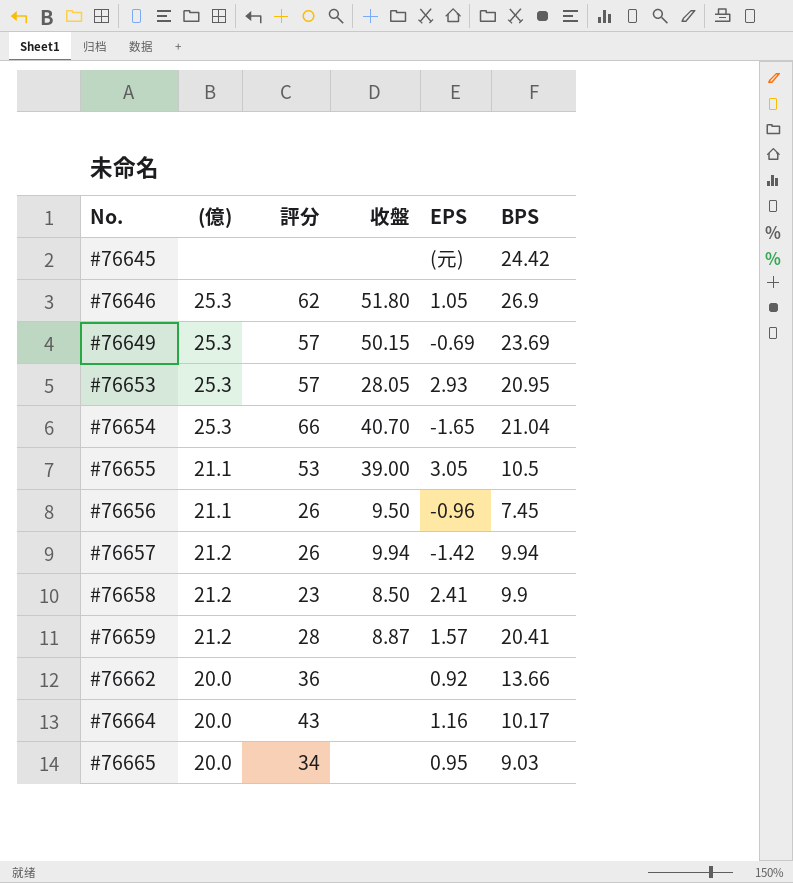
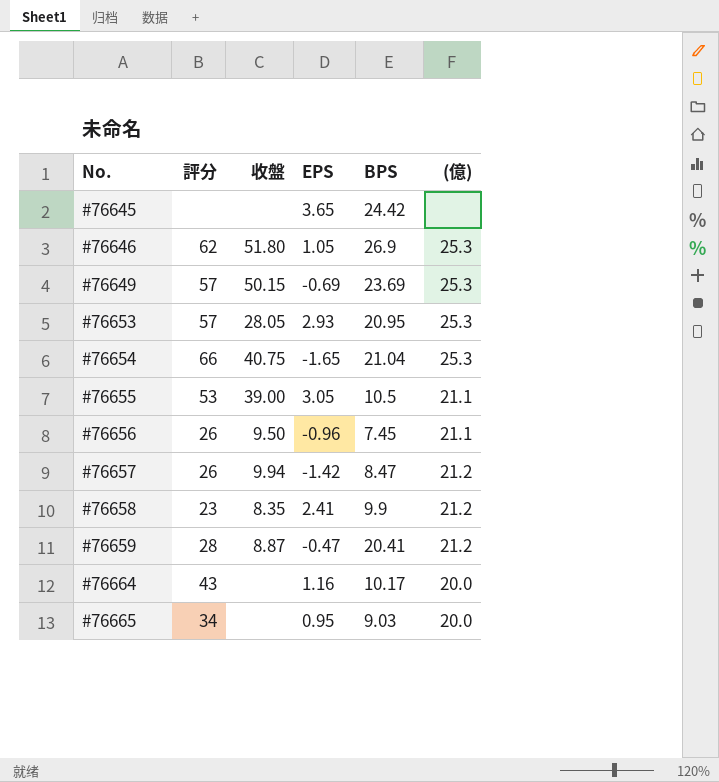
column (億) | position: 2 -> 6
row #76662: 20.0 | 36 | none | 0.92 | 13.66 -> none
#76645 | EPS: (元) -> 3.65
#76654 | 收盤: 40.70 -> 40.75
#76657 | BPS: 9.94 -> 8.47
#76658 | 收盤: 8.50 -> 8.35
#76659 | EPS: 1.57 -> -0.47

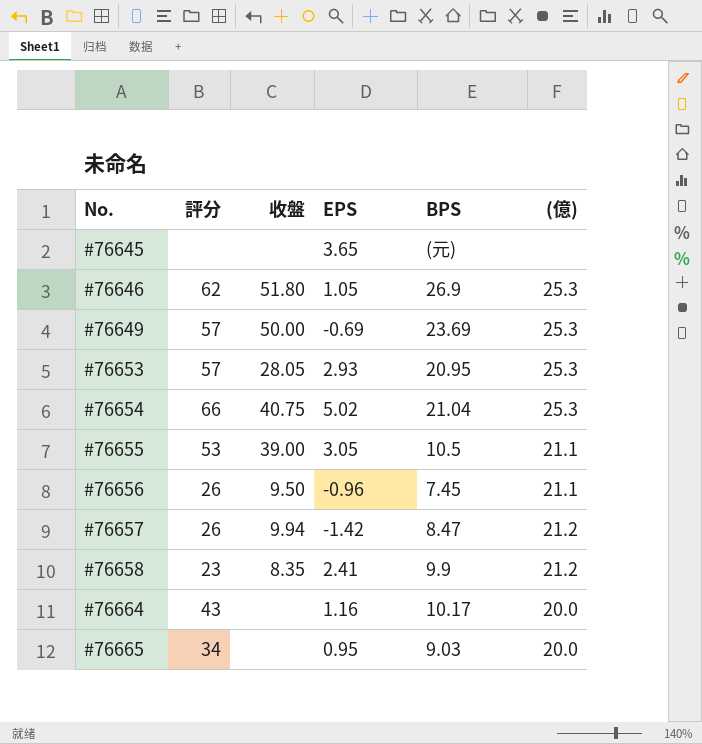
row #76659: 28 | 8.87 | -0.47 | 20.41 | 21.2 -> none
#76645 | BPS: 24.42 -> (元)
#76649 | 收盤: 50.15 -> 50.00
#76654 | EPS: -1.65 -> 5.02

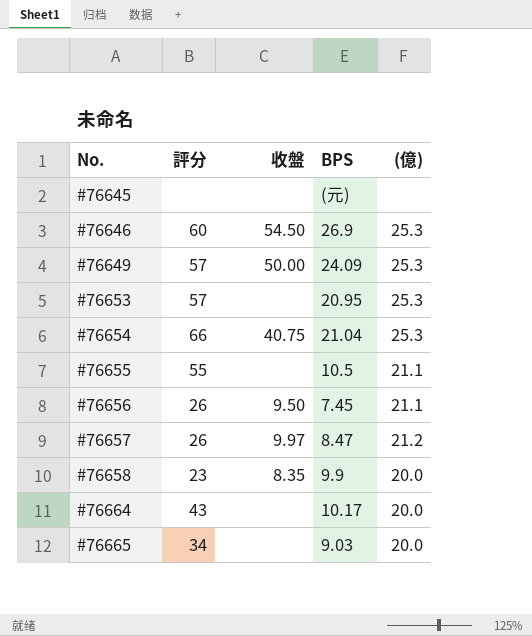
column EPS | position: 4 -> none
#76646 | 評分: 62 -> 60
#76646 | 收盤: 51.80 -> 54.50
#76649 | BPS: 23.69 -> 24.09
#76653 | 收盤: 28.05 -> none
#76655 | 評分: 53 -> 55
#76655 | 收盤: 39.00 -> none
#76657 | 收盤: 9.94 -> 9.97
#76658 | (億): 21.2 -> 20.0

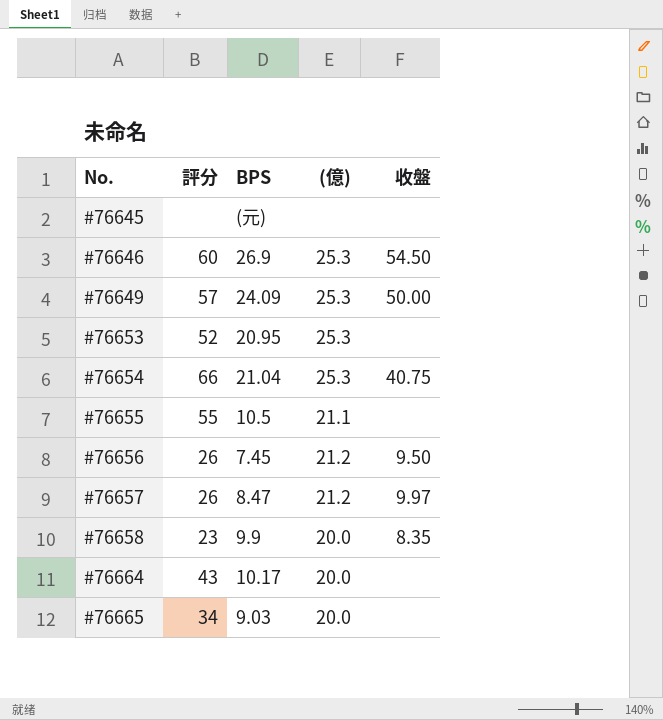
column 收盤 | position: 3 -> 5
#76653 | 評分: 57 -> 52
#76656 | (億): 21.1 -> 21.2

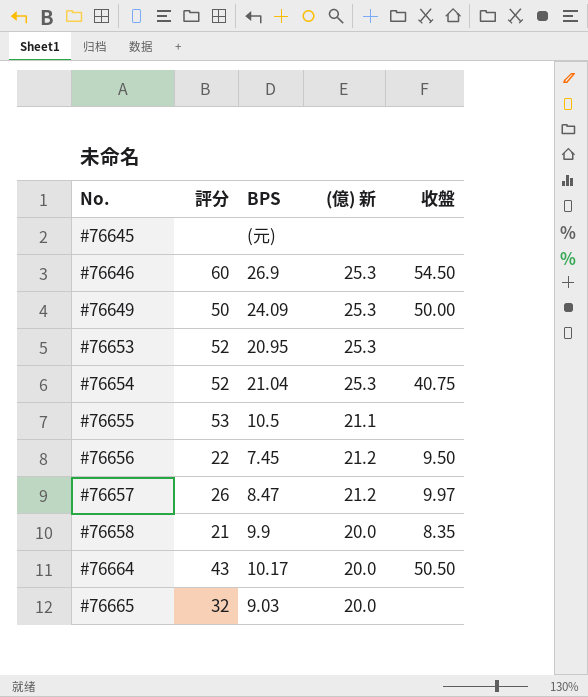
column name: (億) -> (億) 新
#76649 | 評分: 57 -> 50
#76654 | 評分: 66 -> 52
#76655 | 評分: 55 -> 53
#76656 | 評分: 26 -> 22
#76658 | 評分: 23 -> 21
#76664 | 收盤: none -> 50.50
#76665 | 評分: 34 -> 32

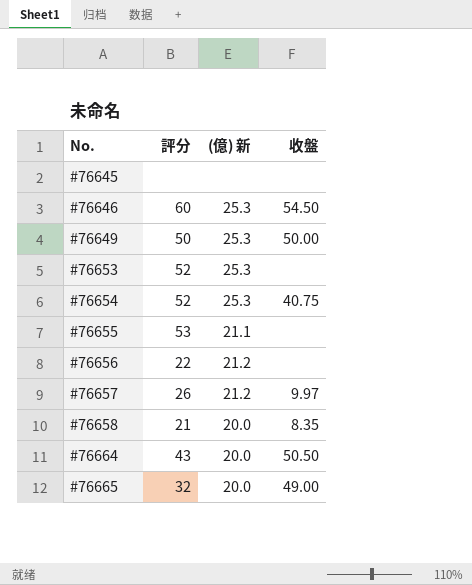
column BPS | position: 3 -> none
#76656 | 收盤: 9.50 -> none
#76665 | 收盤: none -> 49.00

